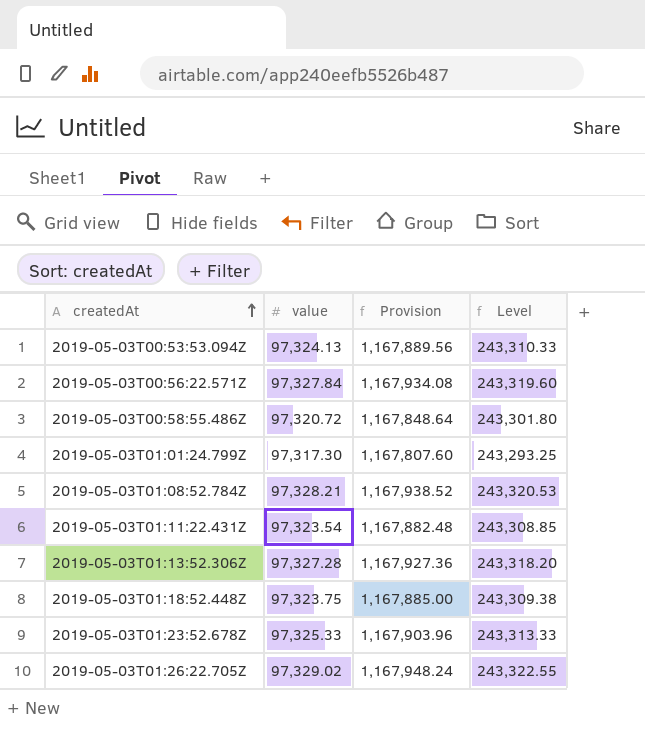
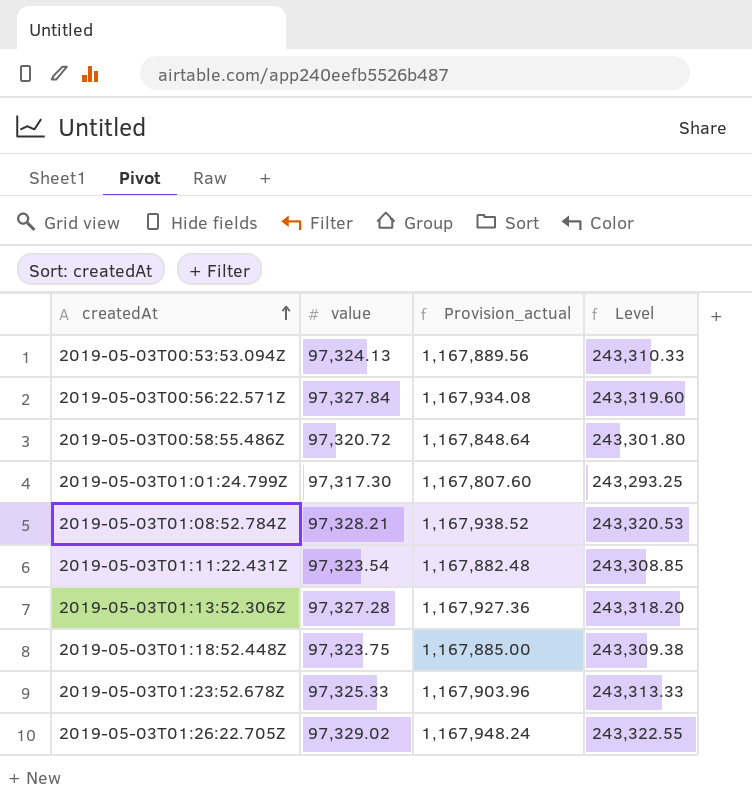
column name: Provision -> Provision_actual

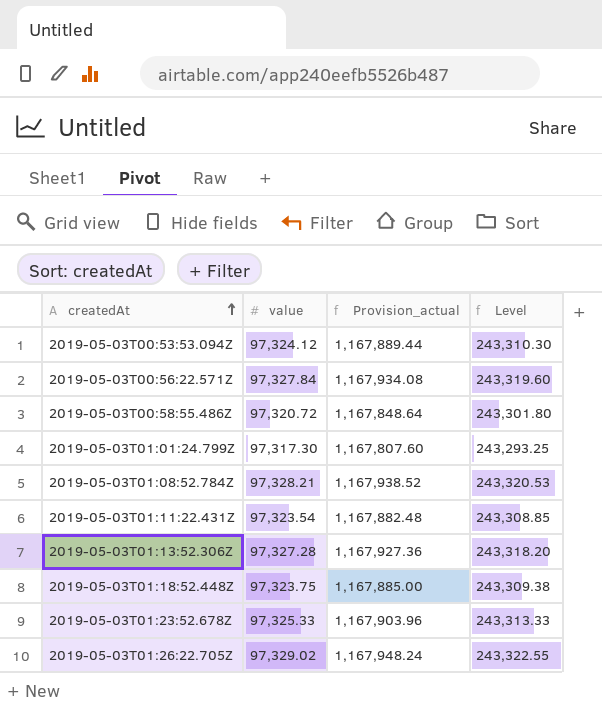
2019-05-03T00:53:53.094Z | value: 97,324.13 -> 97,324.12
2019-05-03T00:53:53.094Z | Provision_actual: 1,167,889.56 -> 1,167,889.44
2019-05-03T00:53:53.094Z | Level: 243,310.33 -> 243,310.30

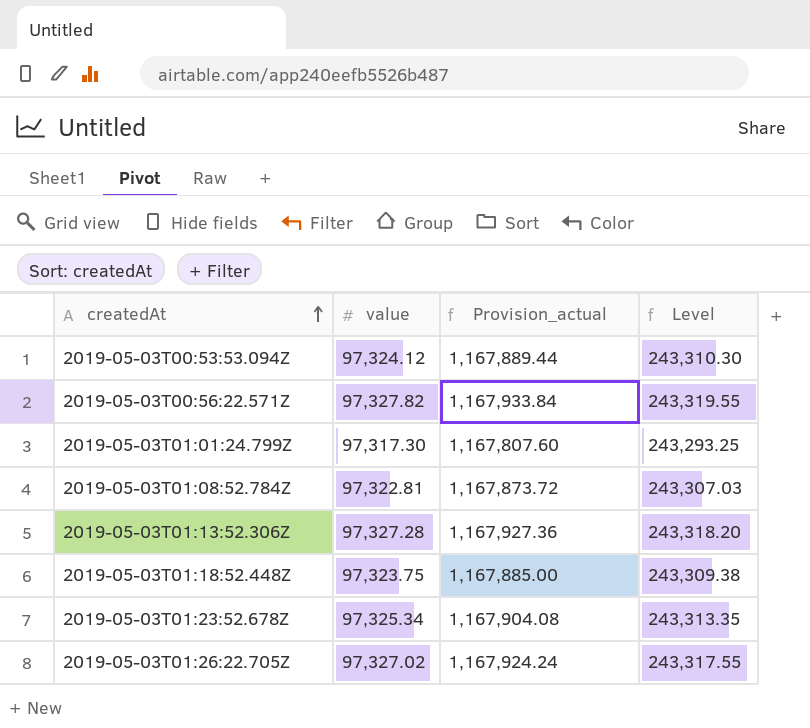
row 2019-05-03T00:58:55.486Z: 97,320.72 | 1,167,848.64 | 243,301.80 -> none
row 2019-05-03T01:11:22.431Z: 97,323.54 | 1,167,882.48 | 243,308.85 -> none
2019-05-03T00:56:22.571Z | value: 97,327.84 -> 97,327.82
2019-05-03T00:56:22.571Z | Provision_actual: 1,167,934.08 -> 1,167,933.84
2019-05-03T00:56:22.571Z | Level: 243,319.60 -> 243,319.55
2019-05-03T01:08:52.784Z | value: 97,328.21 -> 97,322.81
2019-05-03T01:08:52.784Z | Provision_actual: 1,167,938.52 -> 1,167,873.72
2019-05-03T01:08:52.784Z | Level: 243,320.53 -> 243,307.03
2019-05-03T01:23:52.678Z | value: 97,325.33 -> 97,325.34
2019-05-03T01:23:52.678Z | Provision_actual: 1,167,903.96 -> 1,167,904.08
2019-05-03T01:23:52.678Z | Level: 243,313.33 -> 243,313.35
2019-05-03T01:26:22.705Z | value: 97,329.02 -> 97,327.02
2019-05-03T01:26:22.705Z | Provision_actual: 1,167,948.24 -> 1,167,924.24
2019-05-03T01:26:22.705Z | Level: 243,322.55 -> 243,317.55

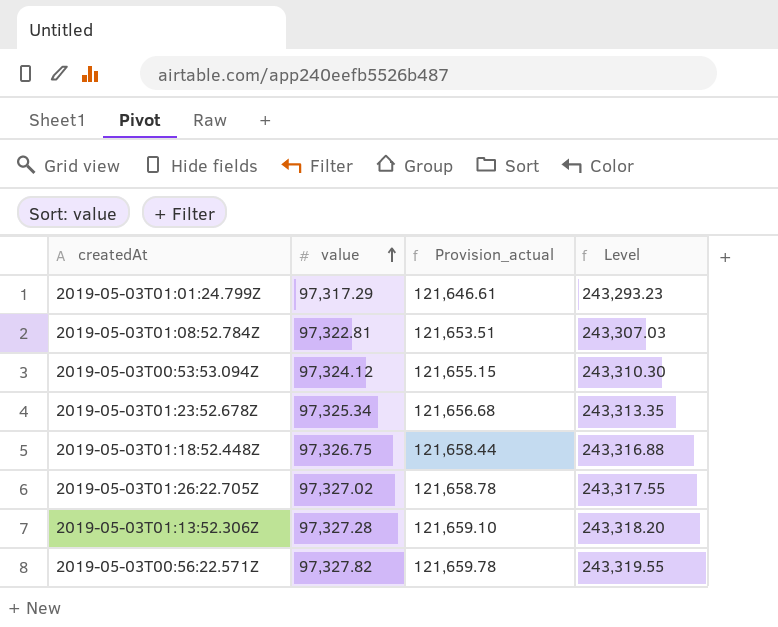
row order: createdAt ascending -> value ascending
column Provision_actual | formula: [value] * 12 -> [value] * 1.25
2019-05-03T01:01:24.799Z | value: 97,317.30 -> 97,317.29
2019-05-03T01:01:24.799Z | Level: 243,293.25 -> 243,293.23
2019-05-03T01:18:52.448Z | value: 97,323.75 -> 97,326.75
2019-05-03T01:18:52.448Z | Level: 243,309.38 -> 243,316.88

